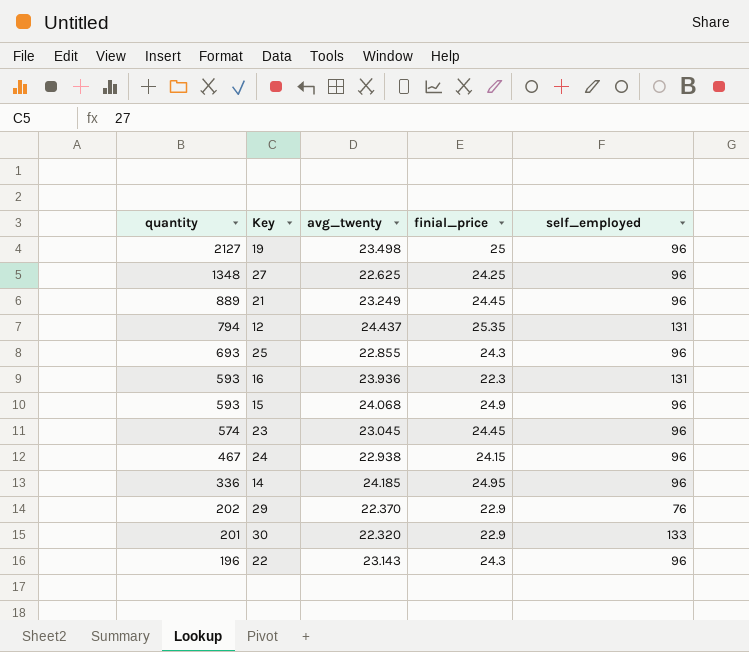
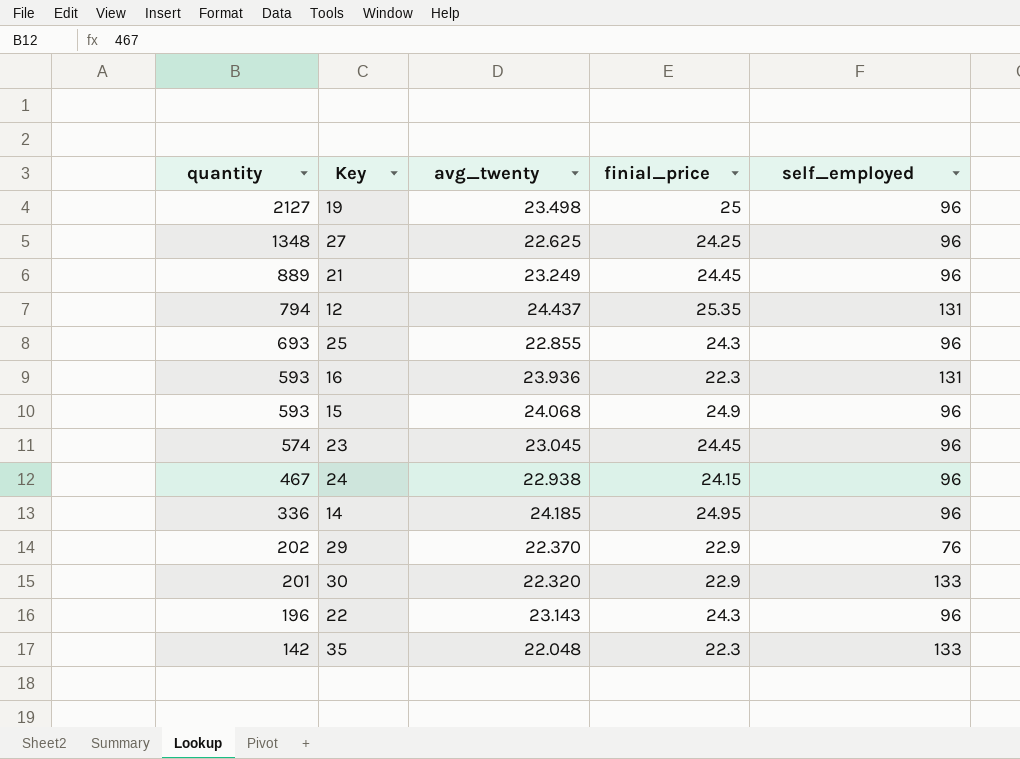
row 35: none -> 142 | 22.048 | 22.3 | 133

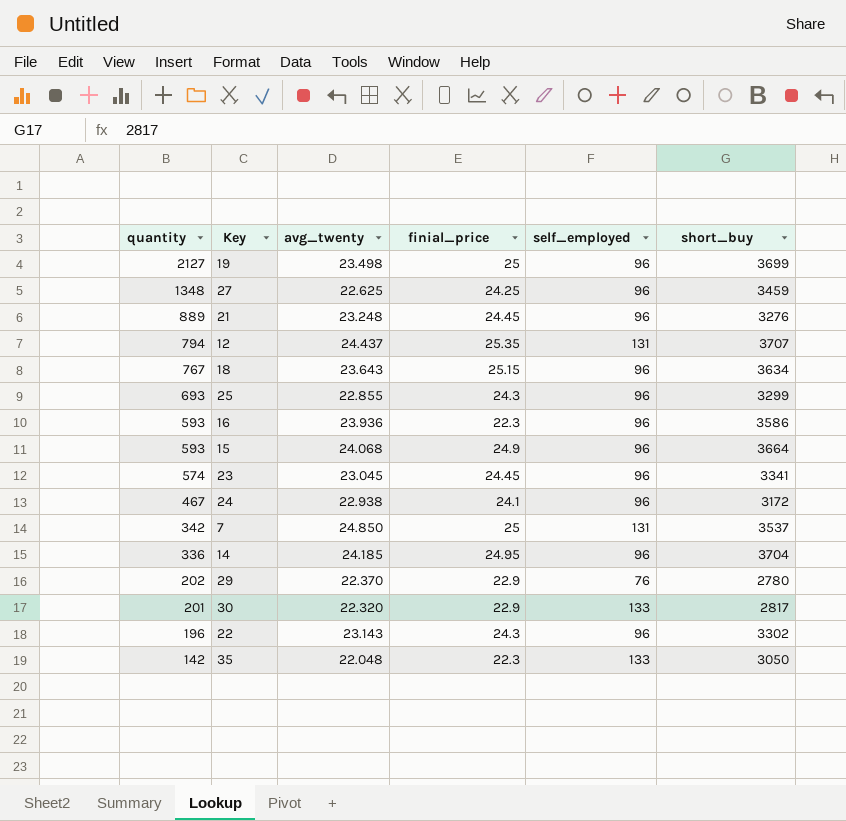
column short_buy | position: none -> 6
21 | avg_twenty: 23.249 -> 23.248
row 18: none -> 767 | 23.643 | 25.15 | 96 | 3634
16 | self_employed: 131 -> 96
24 | finial_price: 24.15 -> 24.1
row 7: none -> 342 | 24.850 | 25 | 131 | 3537

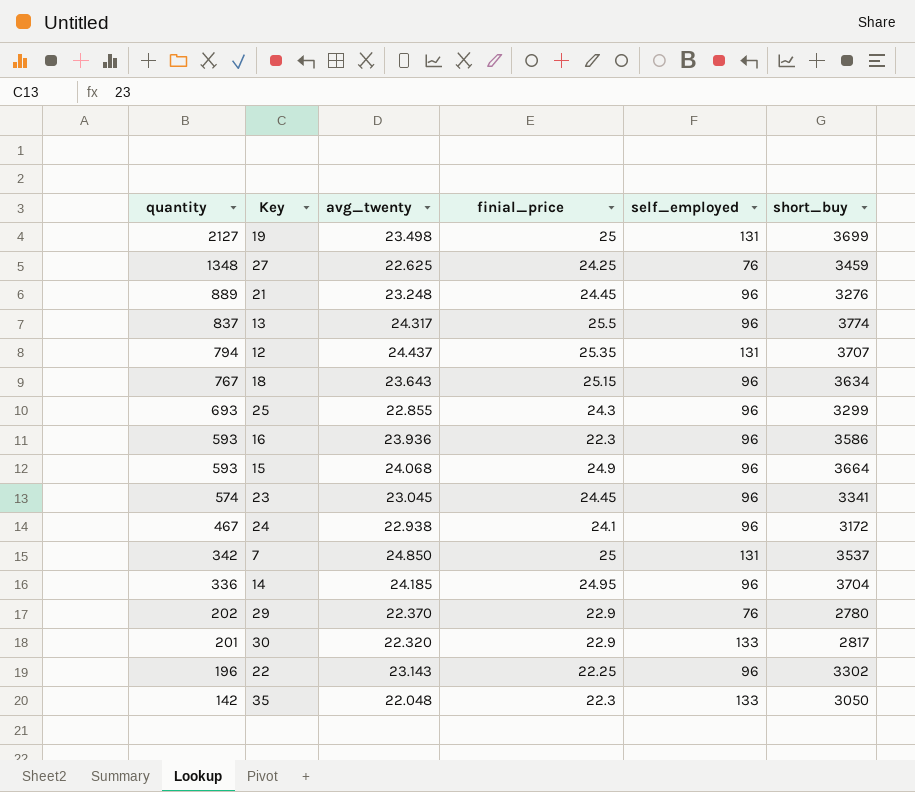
19 | self_employed: 96 -> 131
27 | self_employed: 96 -> 76
row 13: none -> 837 | 24.317 | 25.5 | 96 | 3774
22 | finial_price: 24.3 -> 22.25

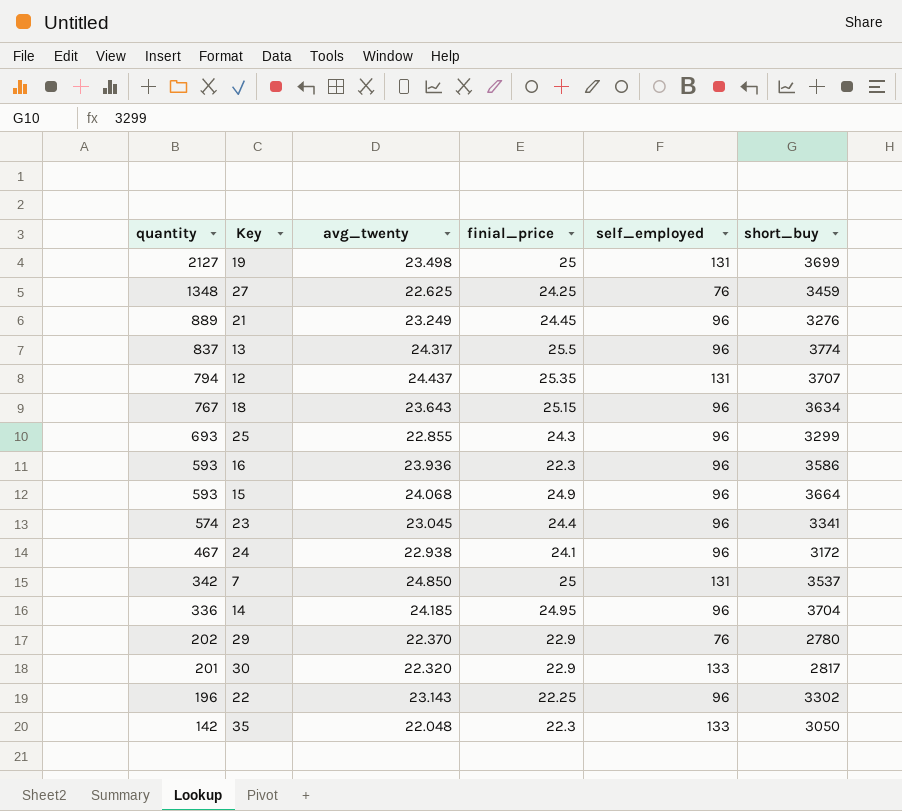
21 | avg_twenty: 23.248 -> 23.249
23 | finial_price: 24.45 -> 24.4

